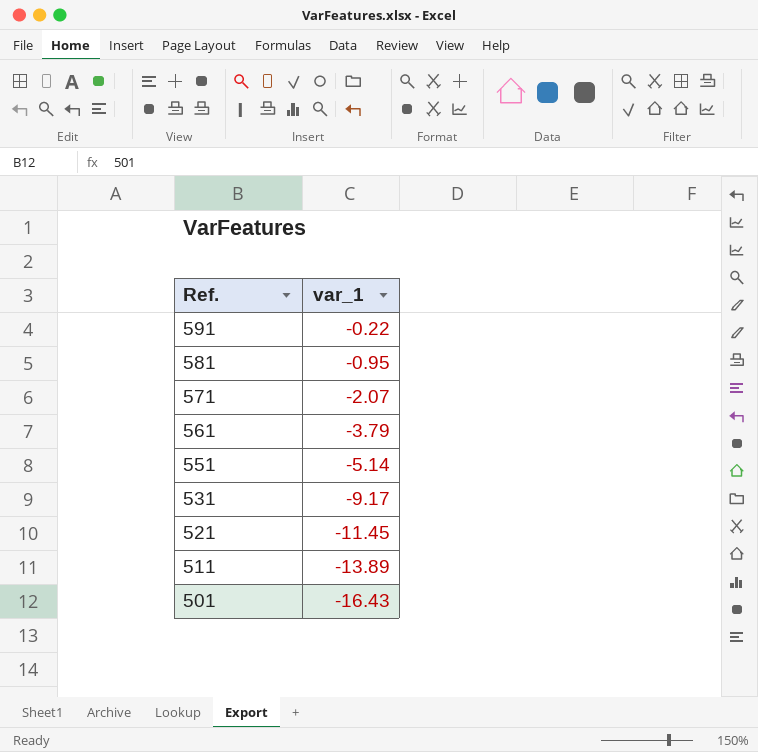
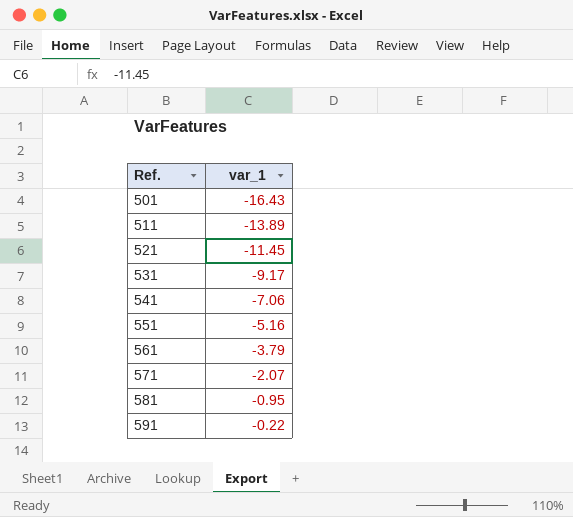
row order: Ref. descending -> Ref. ascending
row 541: none -> -7.06
551 | var_1: -5.14 -> -5.16

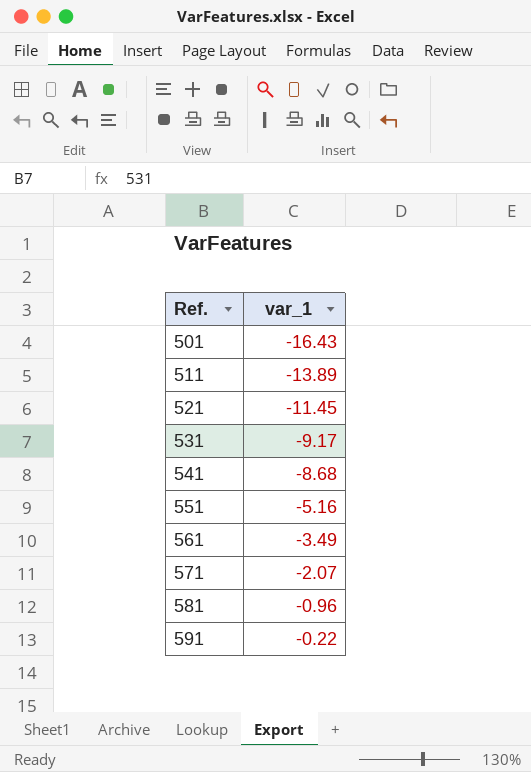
541 | var_1: -7.06 -> -8.68
561 | var_1: -3.79 -> -3.49
581 | var_1: -0.95 -> -0.96

